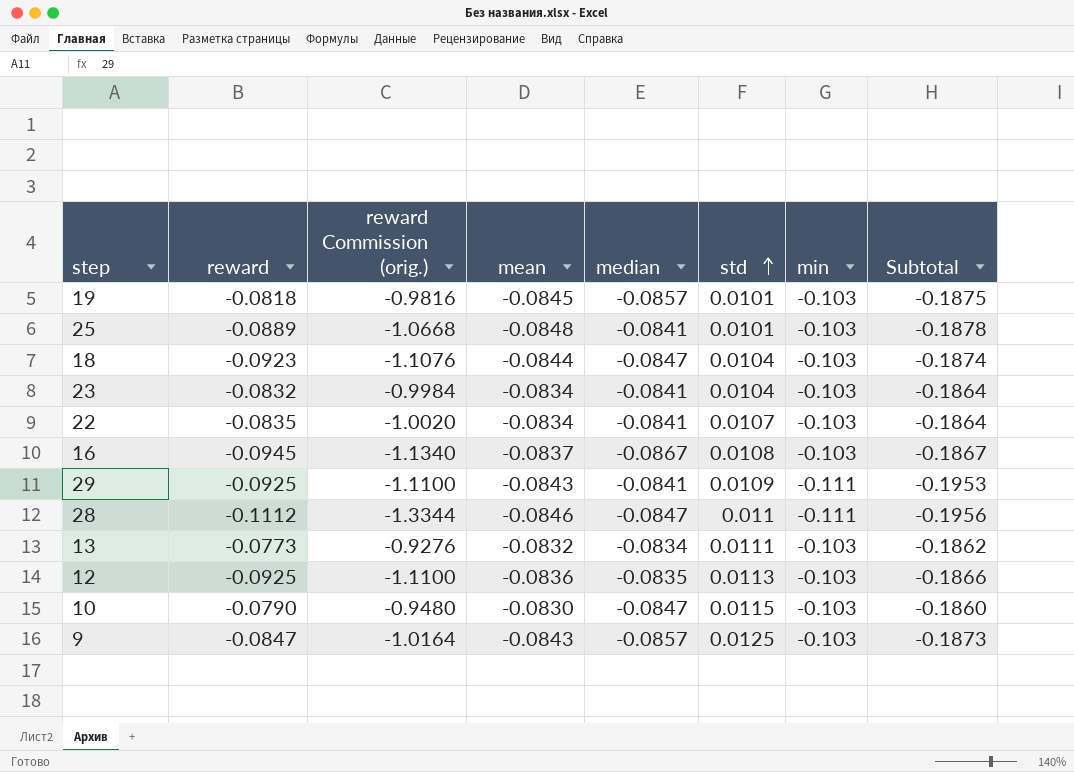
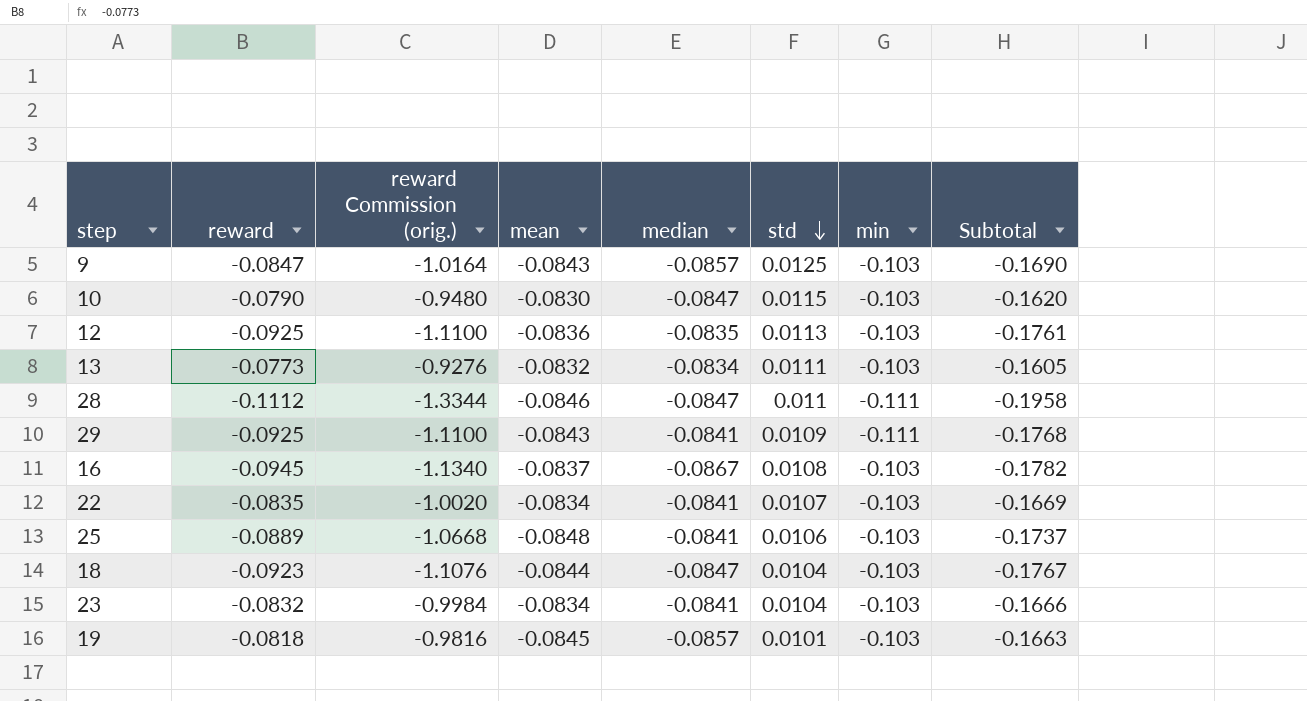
row order: std ascending -> std descending
column Subtotal | formula: [mean] + [min] -> [reward] + [mean]
25 | std: 0.0101 -> 0.0106

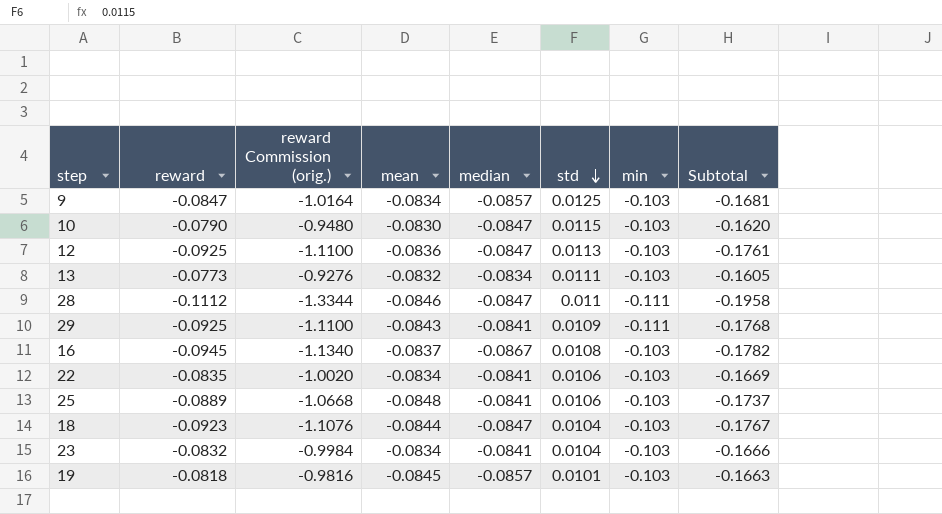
9 | mean: -0.0843 -> -0.0834
9 | Subtotal: -0.1690 -> -0.1681
12 | median: -0.0835 -> -0.0847
22 | std: 0.0107 -> 0.0106

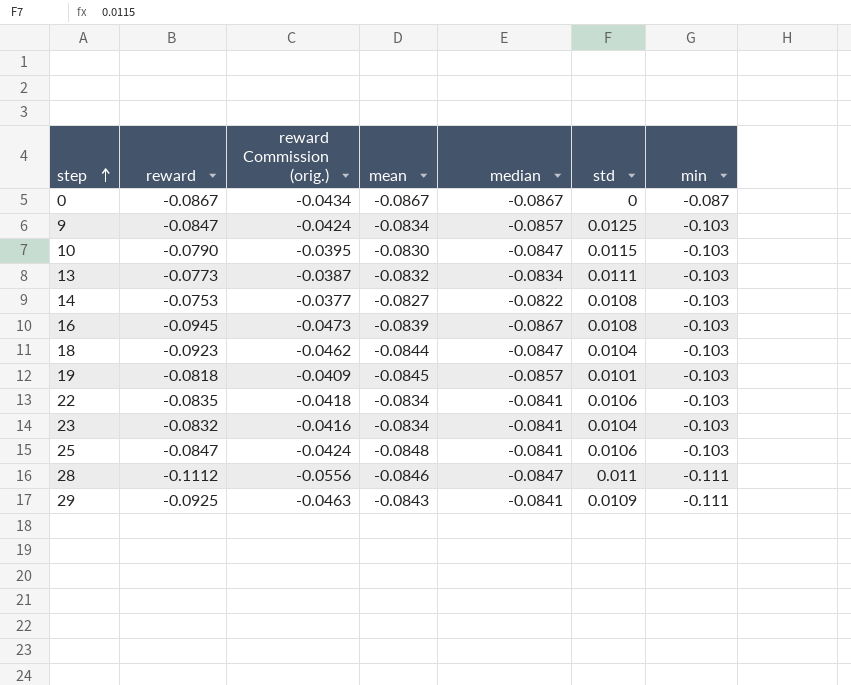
row order: std descending -> step ascending
column Subtotal | formula: [reward] + [mean] -> none
column reward Commission (orig.) | formula: [reward] * 12 -> [reward] * 0.5
row 12: -0.0925 | -1.1100 | -0.0836 | -0.0847 | 0.0113 | -0.103 | -0.1761 -> none
row 0: none -> -0.0867 | -0.0434 | -0.0867 | -0.0867 | 0 | -0.087
row 14: none -> -0.0753 | -0.0377 | -0.0827 | -0.0822 | 0.0108 | -0.103
16 | mean: -0.0837 -> -0.0839
25 | reward: -0.0889 -> -0.0847

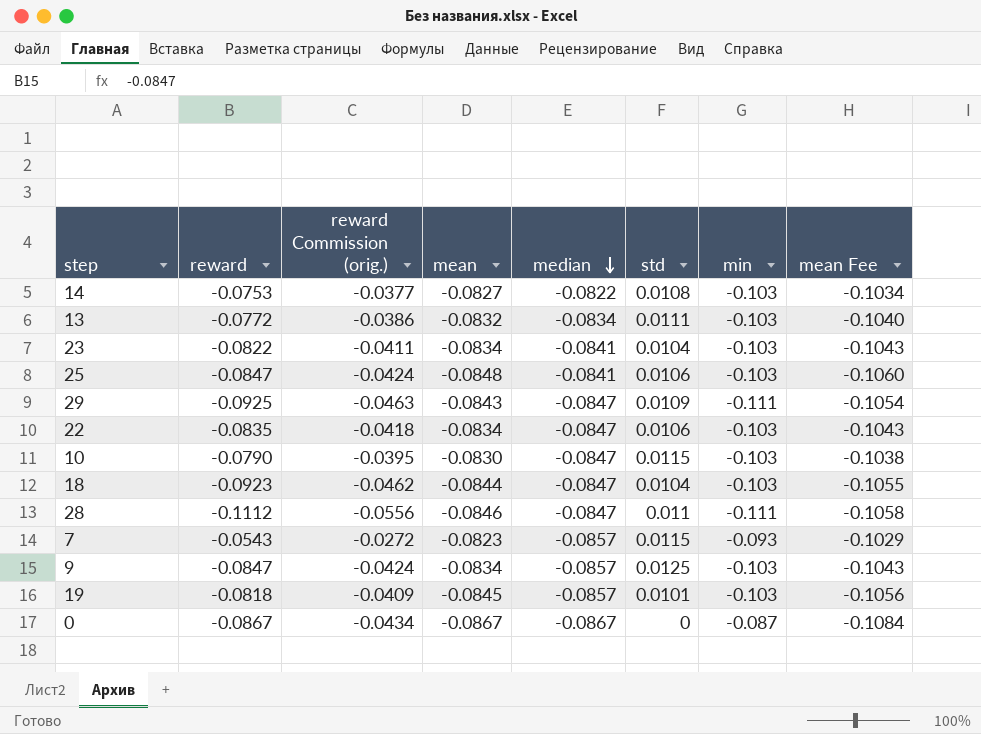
row order: step ascending -> median descending
column mean Fee | formula: none -> [mean] * 1.25
row 16: -0.0945 | -0.0473 | -0.0839 | -0.0867 | 0.0108 | -0.103 -> none
13 | reward: -0.0773 -> -0.0772
13 | reward Commission (orig.): -0.0387 -> -0.0386
23 | reward: -0.0832 -> -0.0822
23 | reward Commission (orig.): -0.0416 -> -0.0411
29 | median: -0.0841 -> -0.0847
22 | median: -0.0841 -> -0.0847
row 7: none -> -0.0543 | -0.0272 | -0.0823 | -0.0857 | 0.0115 | -0.093 | -0.1029

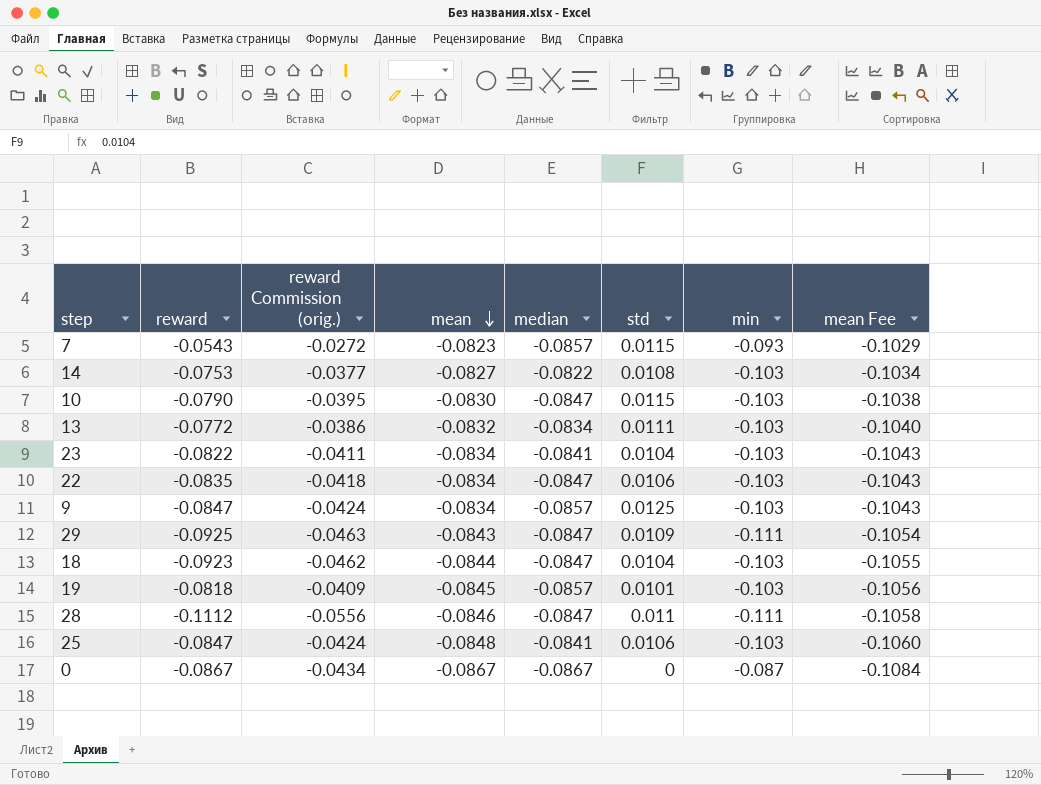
row order: median descending -> mean descending

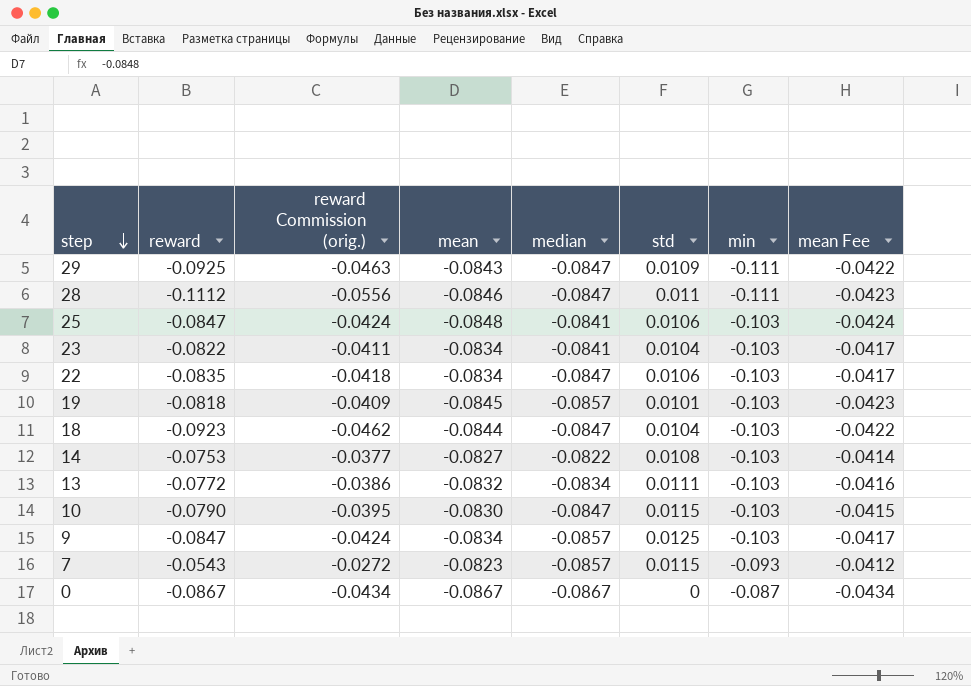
row order: mean descending -> step descending
column mean Fee | formula: [mean] * 1.25 -> [mean] * 0.5

